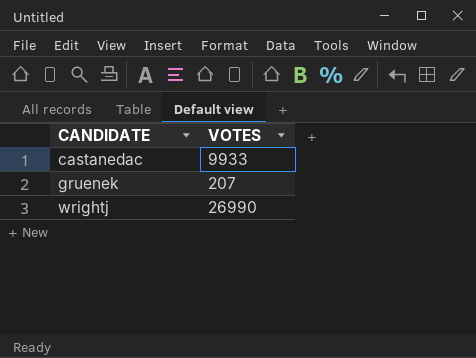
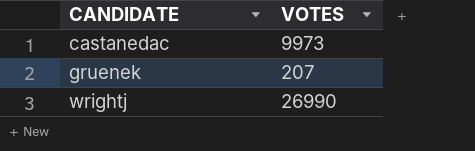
castanedac | VOTES: 9933 -> 9973

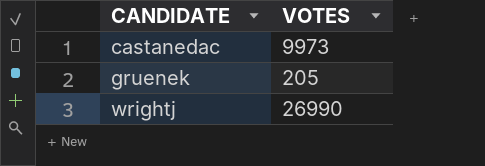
gruenek | VOTES: 207 -> 205

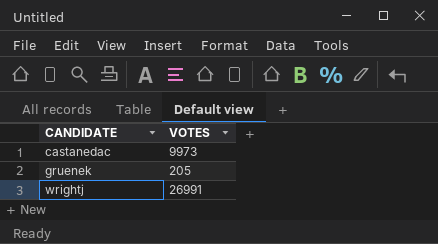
wrightj | VOTES: 26990 -> 26991

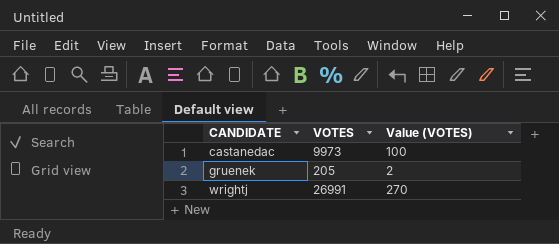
column Value (VOTES) | formula: none -> [VOTES] * 0.01

